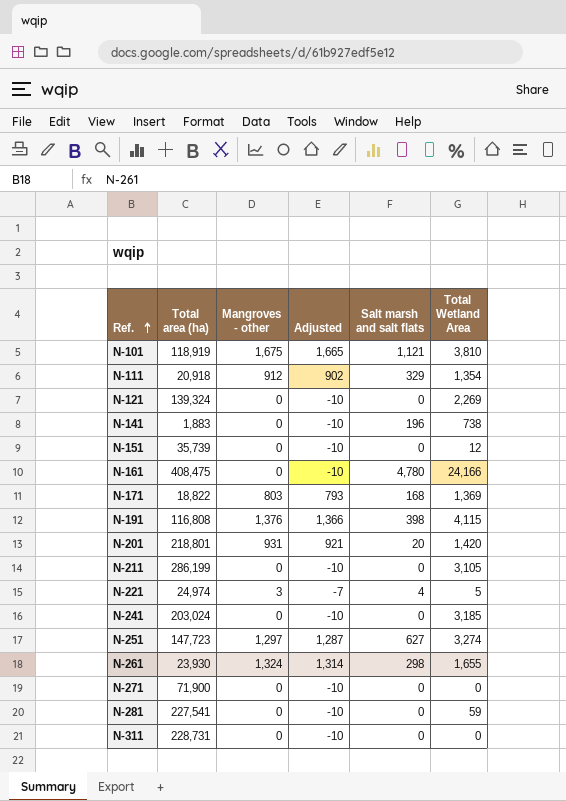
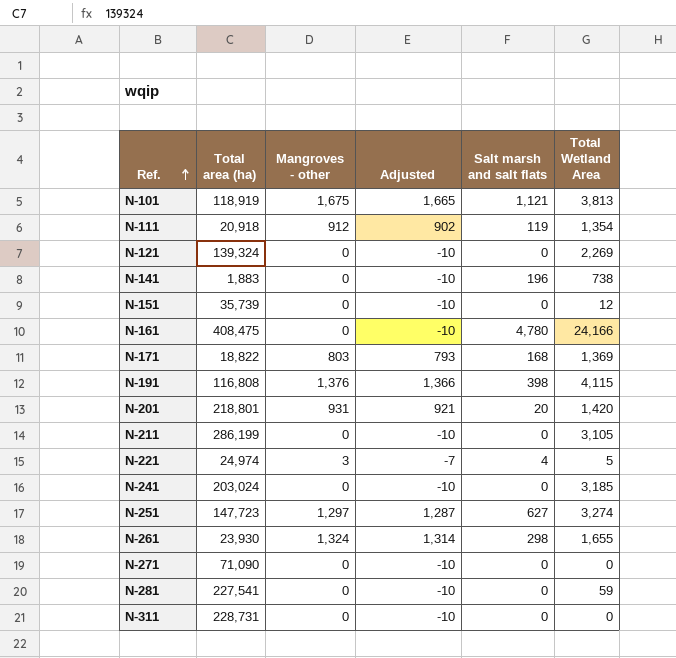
N-101 | Total Wetland Area: 3,810 -> 3,813
N-111 | Salt marsh and salt flats: 329 -> 119
N-271 | Total area (ha): 71,900 -> 71,090

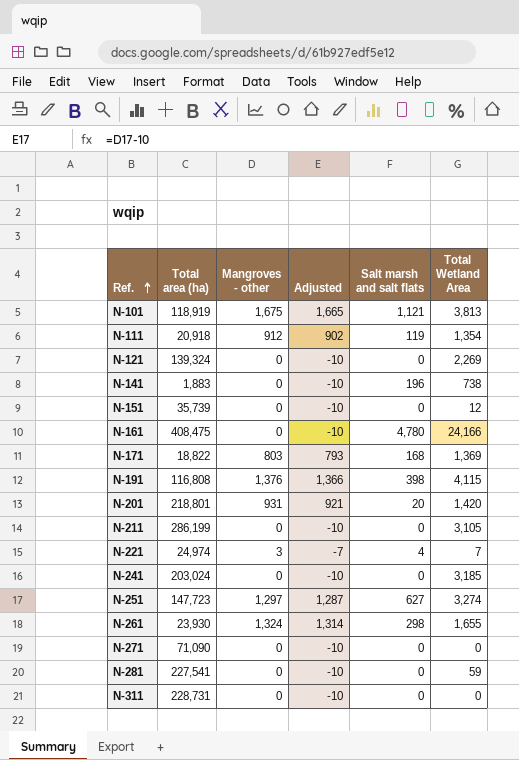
N-221 | Total Wetland Area: 5 -> 7

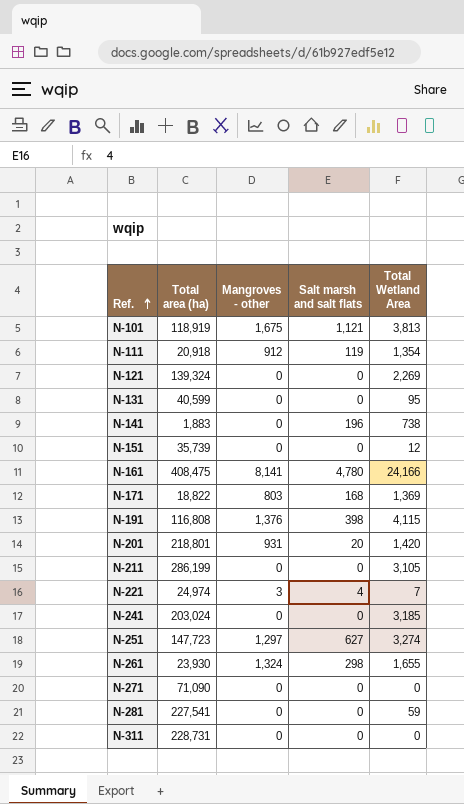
column Adjusted | formula: [Mangroves - other] - 10 -> none
row N-131: none -> 40,599 | 0 | 0 | 95
N-161 | Mangroves - other: 0 -> 8,141

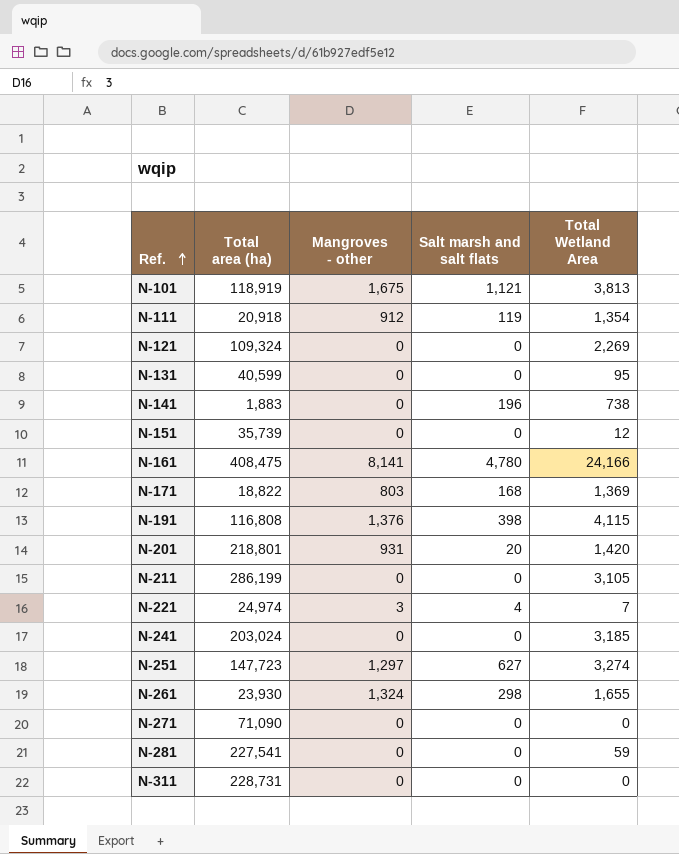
N-121 | Total area (ha): 139,324 -> 109,324

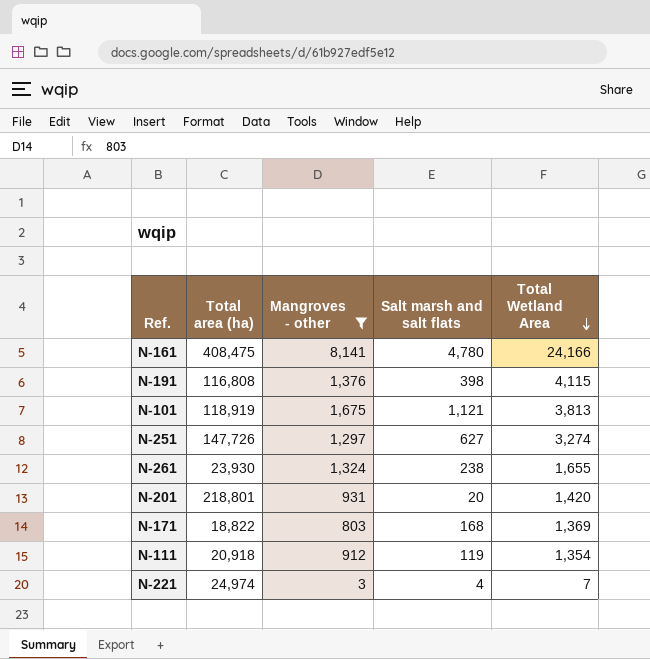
filter: none -> Mangroves - other != 0
row order: Ref. ascending -> Total Wetland Area descending
N-251 | Total area (ha): 147,723 -> 147,726
N-261 | Salt marsh and salt flats: 298 -> 238

